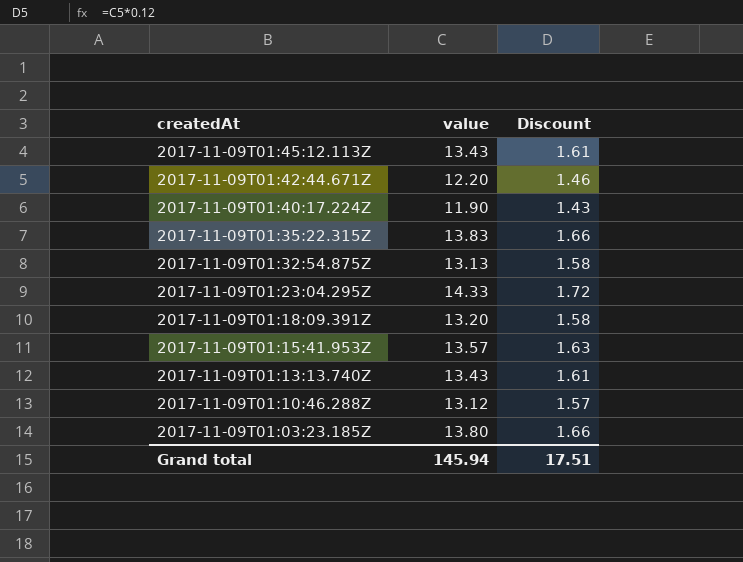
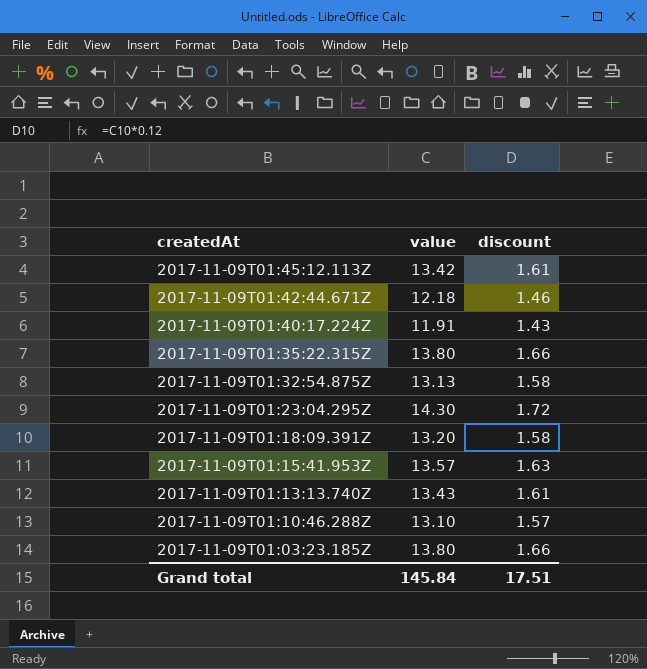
column name: Discount -> discount
2017-11-09T01:45:12.113Z | value: 13.43 -> 13.42
2017-11-09T01:42:44.671Z | value: 12.20 -> 12.18
2017-11-09T01:40:17.224Z | value: 11.90 -> 11.91
2017-11-09T01:35:22.315Z | value: 13.83 -> 13.80
2017-11-09T01:23:04.295Z | value: 14.33 -> 14.30
2017-11-09T01:10:46.288Z | value: 13.12 -> 13.10
Grand total | value: 145.94 -> 145.84

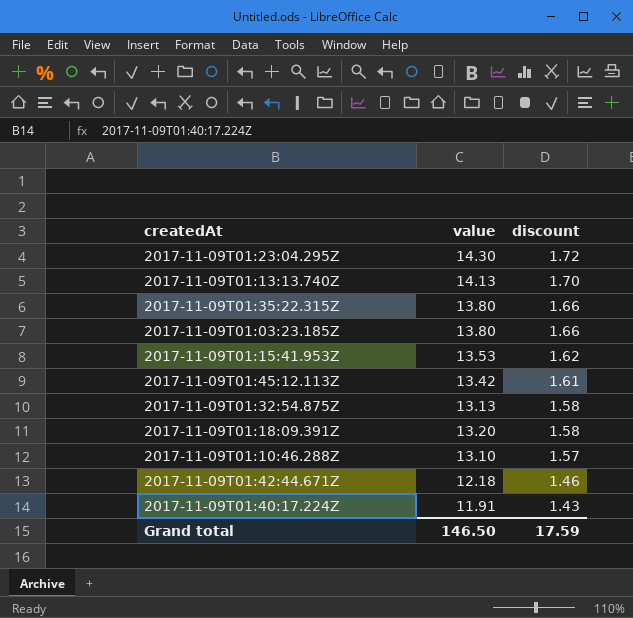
row order: createdAt descending -> discount descending
2017-11-09T01:13:13.740Z | value: 13.43 -> 14.13
2017-11-09T01:13:13.740Z | discount: 1.61 -> 1.70
2017-11-09T01:15:41.953Z | value: 13.57 -> 13.53
2017-11-09T01:15:41.953Z | discount: 1.63 -> 1.62
Grand total | value: 145.84 -> 146.50
Grand total | discount: 17.51 -> 17.59

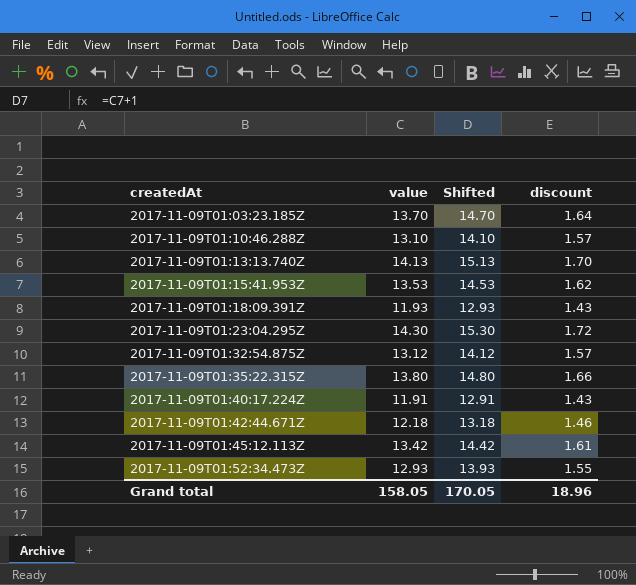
row order: discount descending -> createdAt ascending
column Shifted | formula: none -> [value] + 1
2017-11-09T01:03:23.185Z | value: 13.80 -> 13.70
2017-11-09T01:03:23.185Z | discount: 1.66 -> 1.64
2017-11-09T01:18:09.391Z | value: 13.20 -> 11.93
2017-11-09T01:18:09.391Z | discount: 1.58 -> 1.43
2017-11-09T01:32:54.875Z | value: 13.13 -> 13.12
2017-11-09T01:32:54.875Z | discount: 1.58 -> 1.57
row 2017-11-09T01:52:34.473Z: none -> 12.93 | 13.93 | 1.55
Grand total | value: 146.50 -> 158.05
Grand total | discount: 17.59 -> 18.96

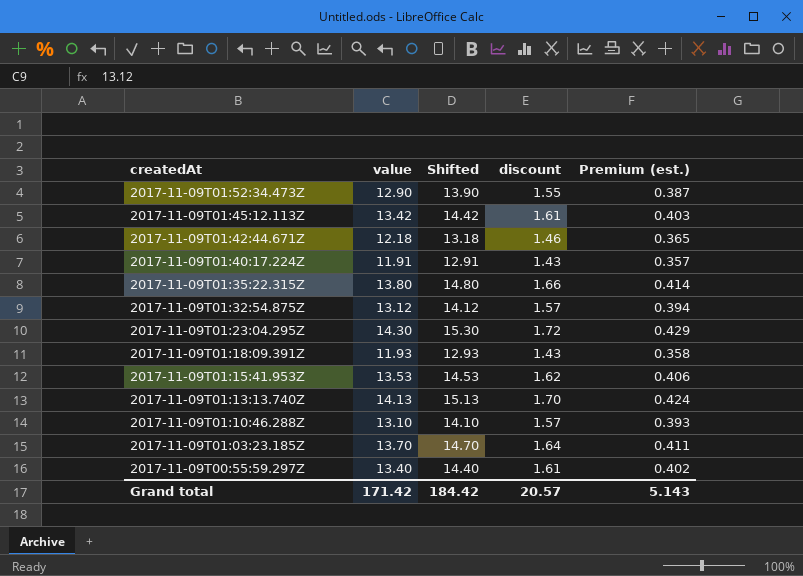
row order: createdAt ascending -> createdAt descending
column Premium (est.) | formula: none -> [value] * 0.03
2017-11-09T01:52:34.473Z | value: 12.93 -> 12.90
2017-11-09T01:52:34.473Z | Shifted: 13.93 -> 13.90
row 2017-11-09T00:55:59.297Z: none -> 13.40 | 14.40 | 1.61 | 0.402
Grand total | value: 158.05 -> 171.42
Grand total | Shifted: 170.05 -> 184.42
Grand total | discount: 18.96 -> 20.57

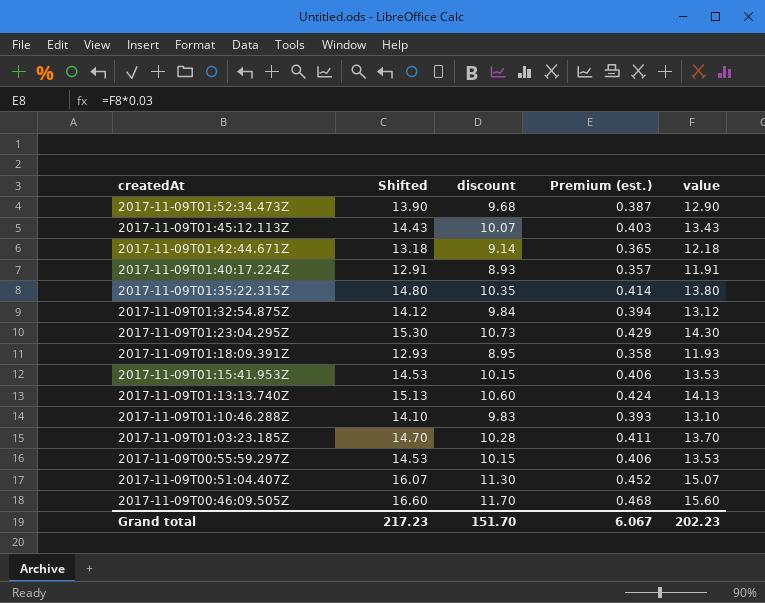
column discount | formula: [value] * 0.12 -> [value] * 0.75
column value | position: 2 -> 5
2017-11-09T01:45:12.113Z | Shifted: 14.42 -> 14.43
2017-11-09T01:45:12.113Z | value: 13.42 -> 13.43
2017-11-09T00:55:59.297Z | Shifted: 14.40 -> 14.53
2017-11-09T00:55:59.297Z | Premium (est.): 0.402 -> 0.406
2017-11-09T00:55:59.297Z | value: 13.40 -> 13.53
row 2017-11-09T00:51:04.407Z: none -> 16.07 | 11.30 | 0.452 | 15.07
row 2017-11-09T00:46:09.505Z: none -> 16.60 | 11.70 | 0.468 | 15.60
Grand total | Shifted: 184.42 -> 217.23
Grand total | discount: 20.57 -> 151.70
Grand total | Premium (est.): 5.143 -> 6.067
Grand total | value: 171.42 -> 202.23

